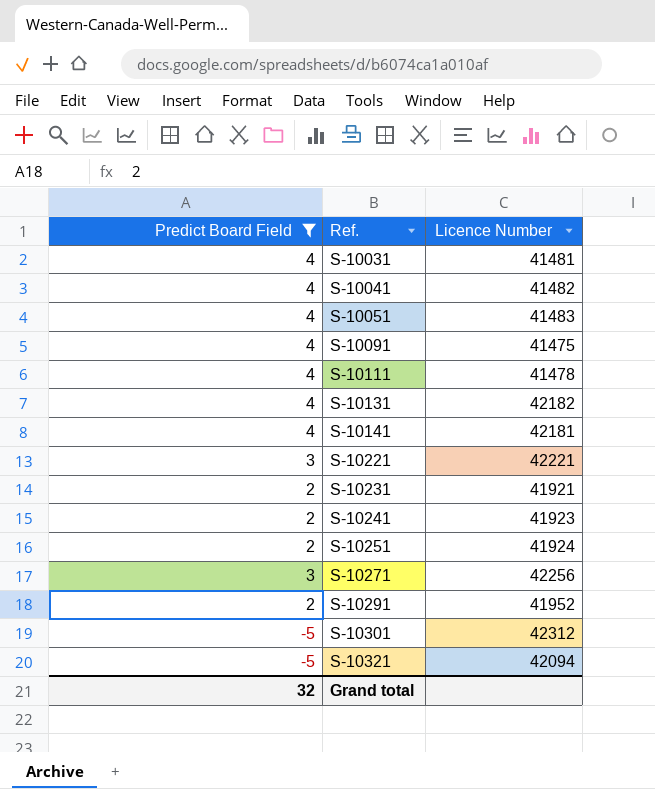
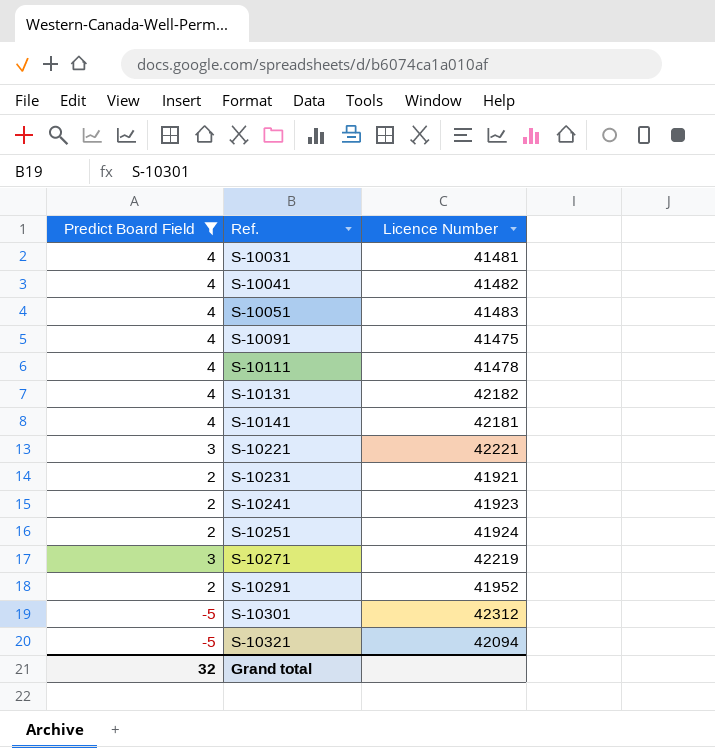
S-10271 | Licence Number: 42256 -> 42219

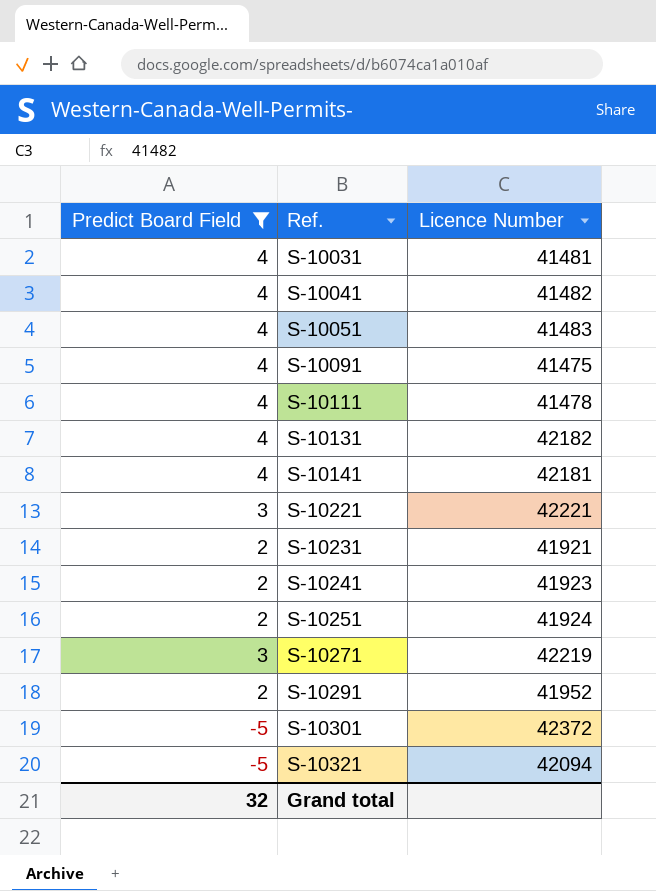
S-10301 | Licence Number: 42312 -> 42372

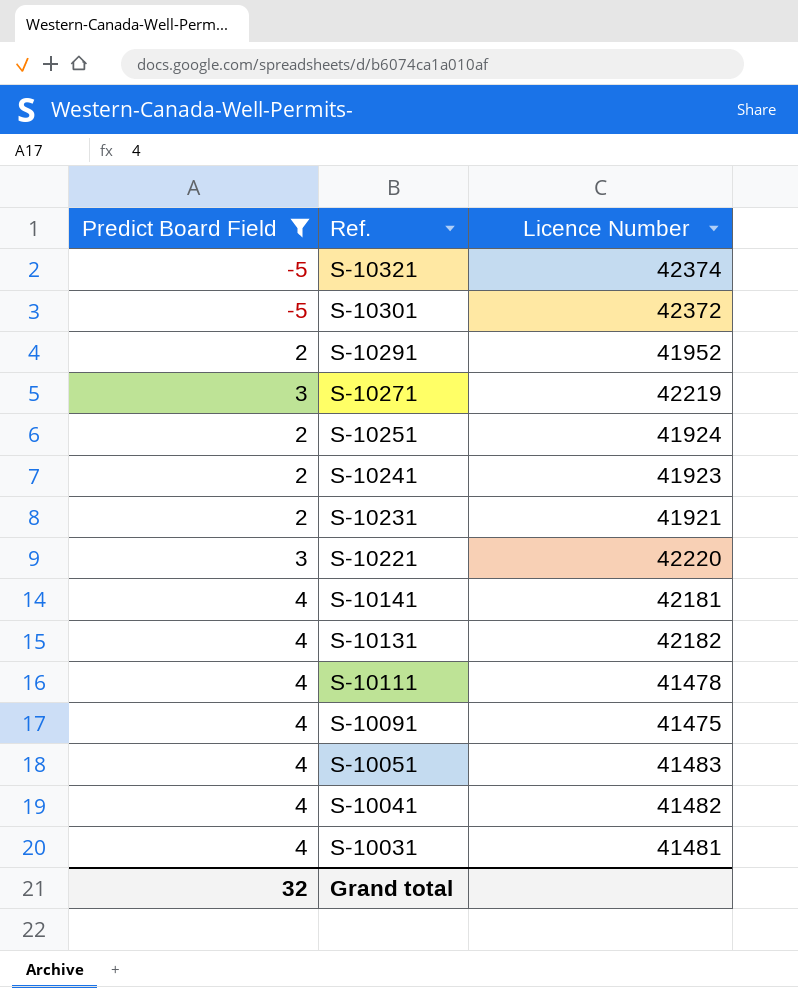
row order: Ref. ascending -> Ref. descending
S-10321 | Licence Number: 42094 -> 42374
S-10221 | Licence Number: 42221 -> 42220

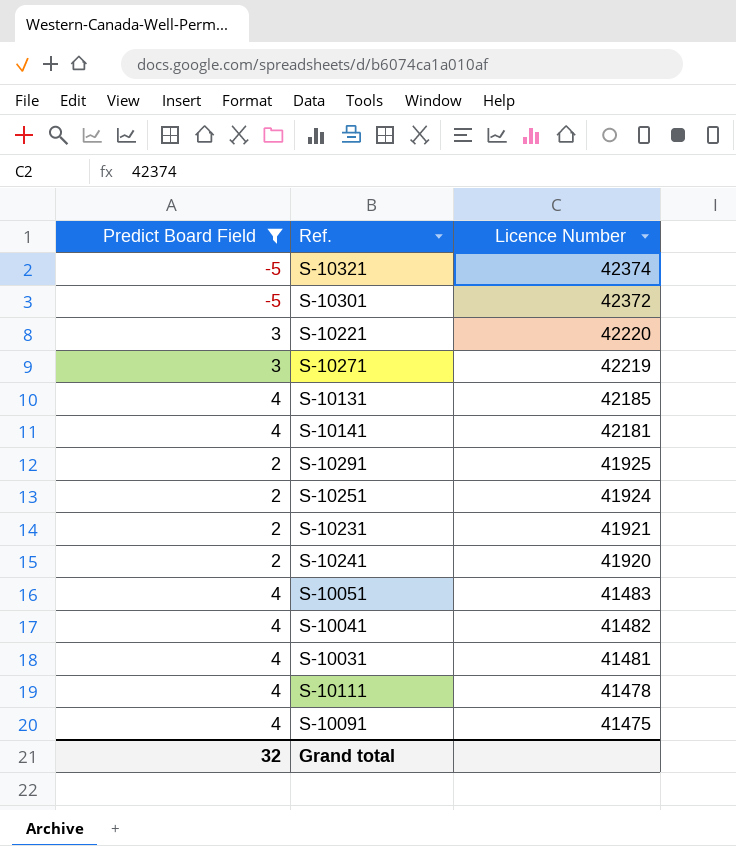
row order: Ref. descending -> Licence Number descending
S-10131 | Licence Number: 42182 -> 42185
S-10291 | Licence Number: 41952 -> 41925
S-10241 | Licence Number: 41923 -> 41920

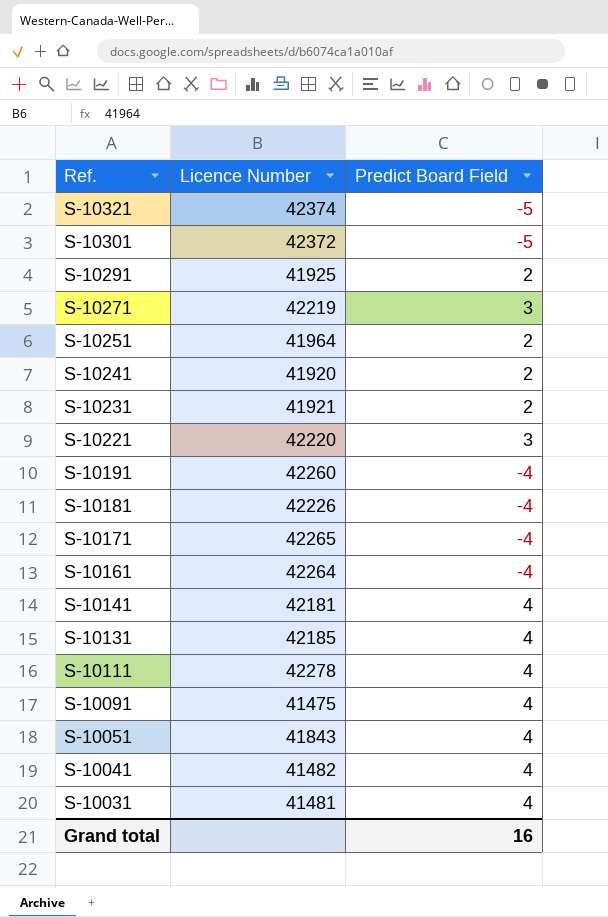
filter: Predict Board Field != -4 -> none
row order: Licence Number descending -> Ref. descending
column Predict Board Field | position: 1 -> 3
S-10251 | Licence Number: 41924 -> 41964
S-10111 | Licence Number: 41478 -> 42278
S-10051 | Licence Number: 41483 -> 41843
Grand total | Predict Board Field: 32 -> 16

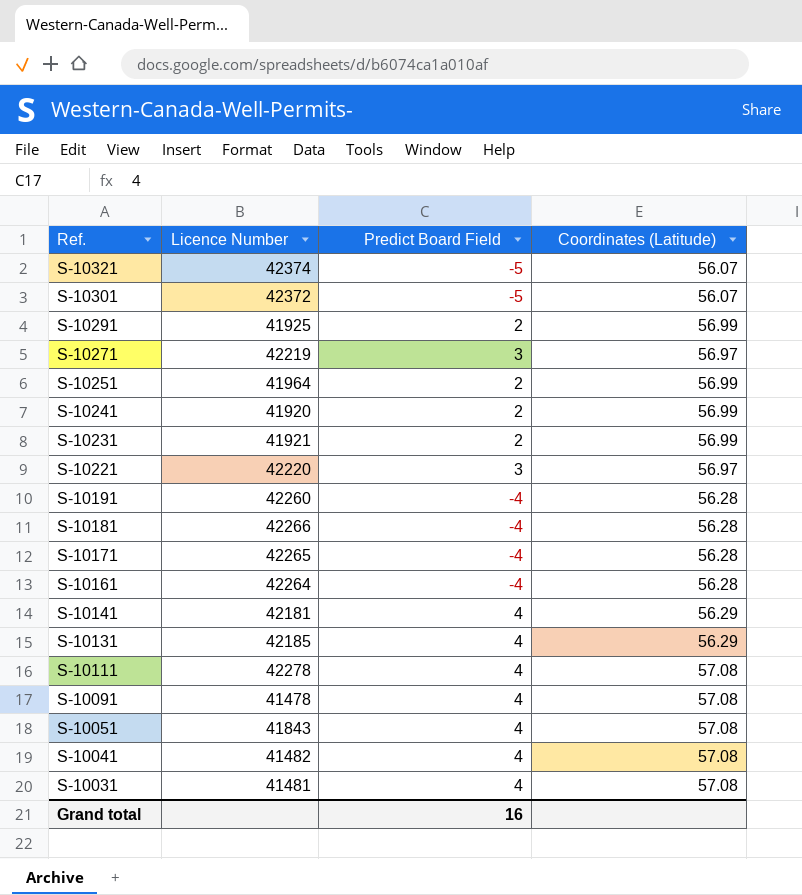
column Coordinates (Latitude) | position: none -> 4
S-10181 | Licence Number: 42226 -> 42266
S-10091 | Licence Number: 41475 -> 41478

